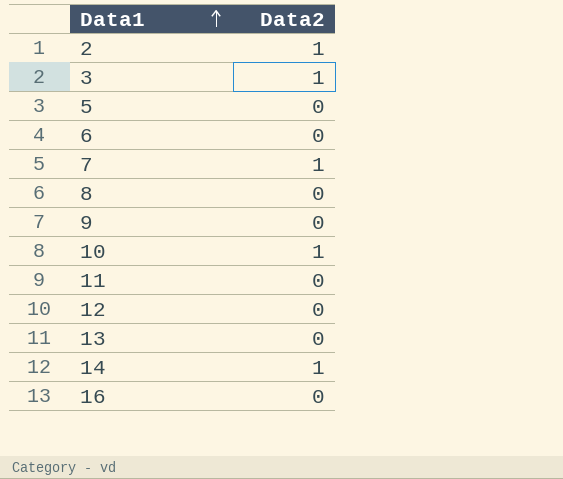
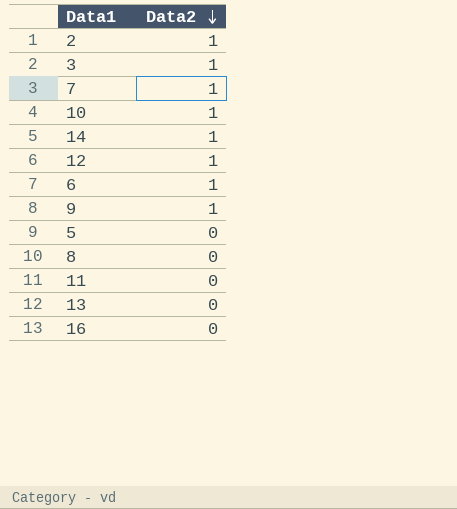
row order: Data1 ascending -> Data2 descending
12 | Data2: 0 -> 1
6 | Data2: 0 -> 1
9 | Data2: 0 -> 1

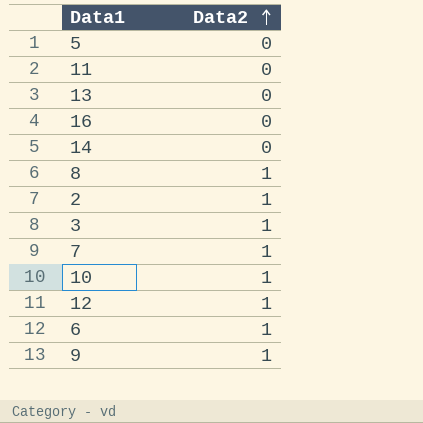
row order: Data2 descending -> Data2 ascending
14 | Data2: 1 -> 0
8 | Data2: 0 -> 1

